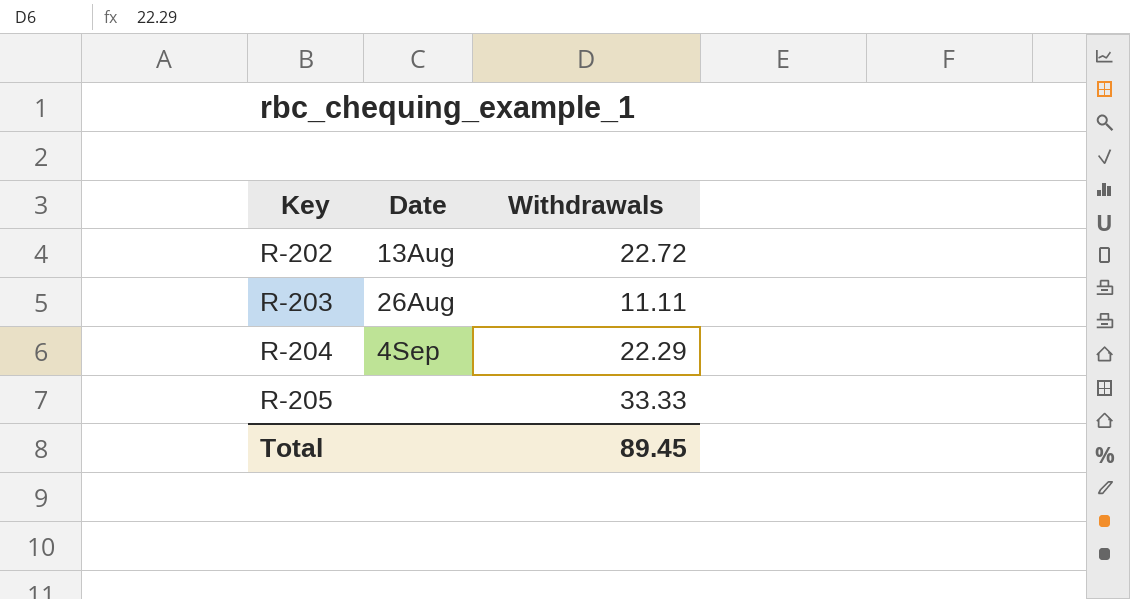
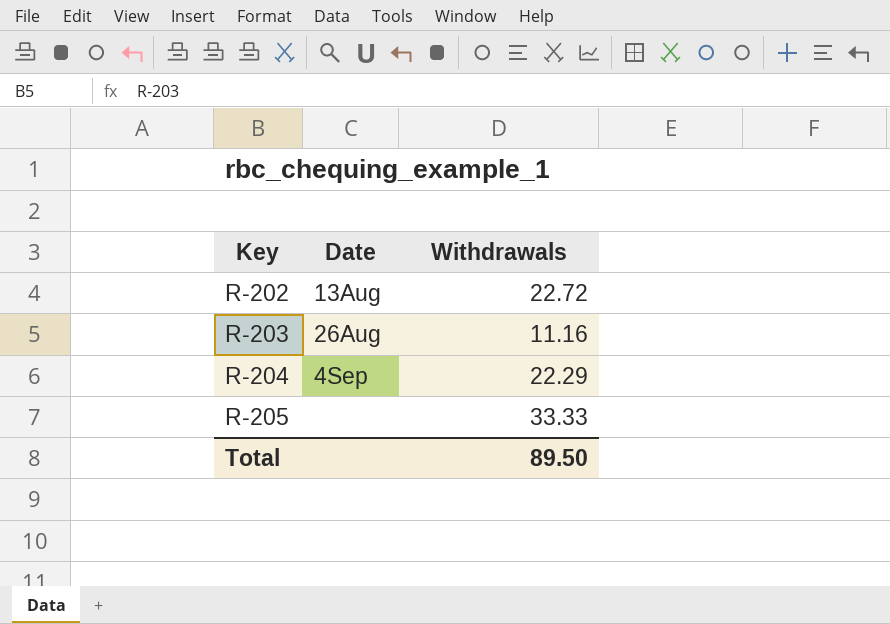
R-203 | Withdrawals: 11.11 -> 11.16
Total | Withdrawals: 89.45 -> 89.50

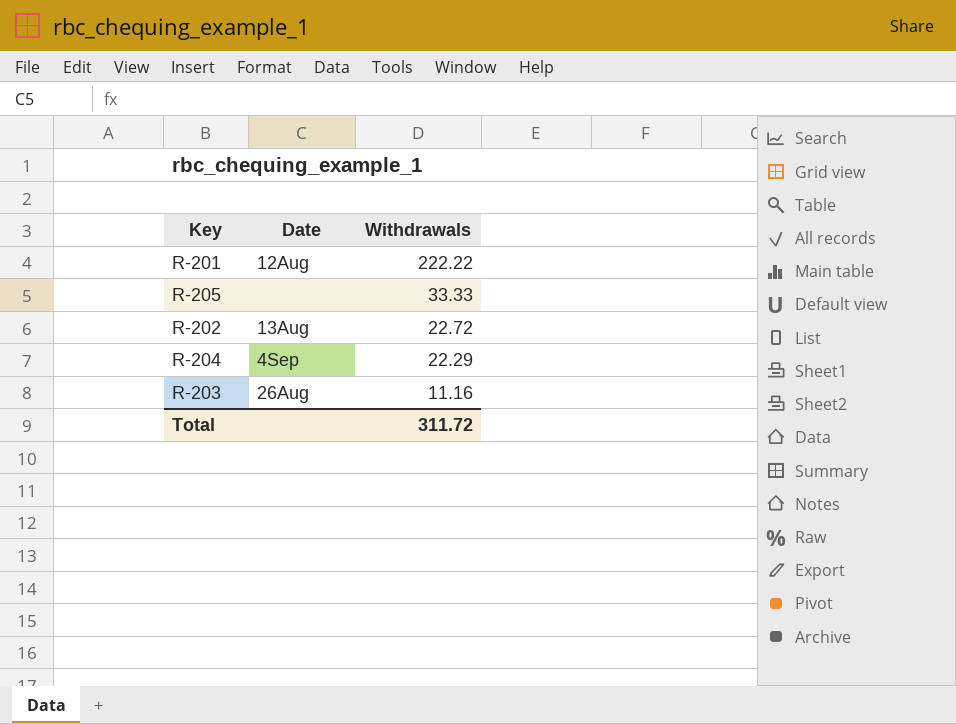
row order: Key ascending -> Withdrawals descending
row R-201: none -> 12Aug | 222.22
Total | Withdrawals: 89.50 -> 311.72

